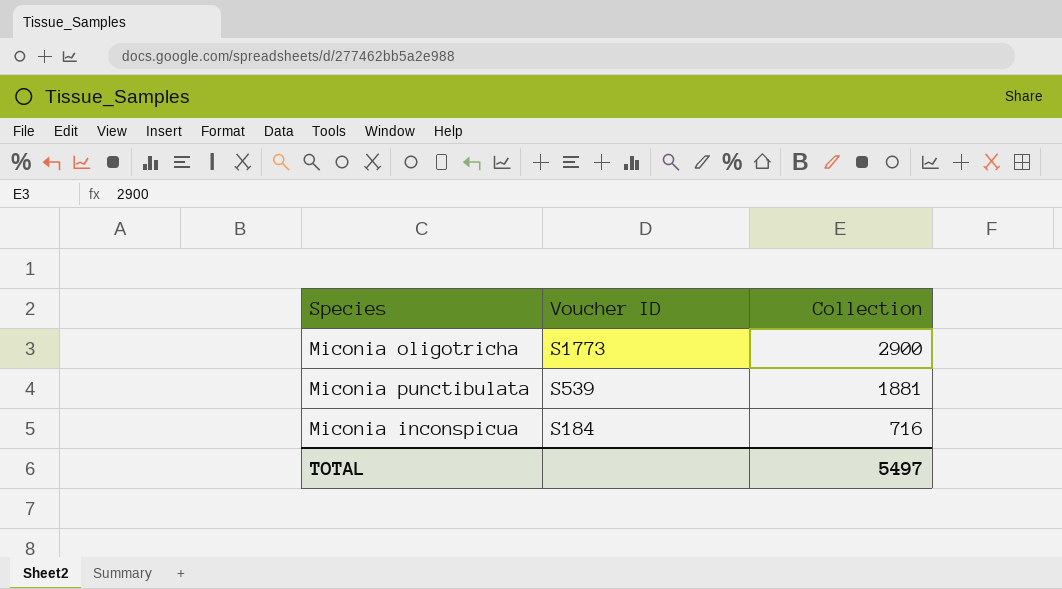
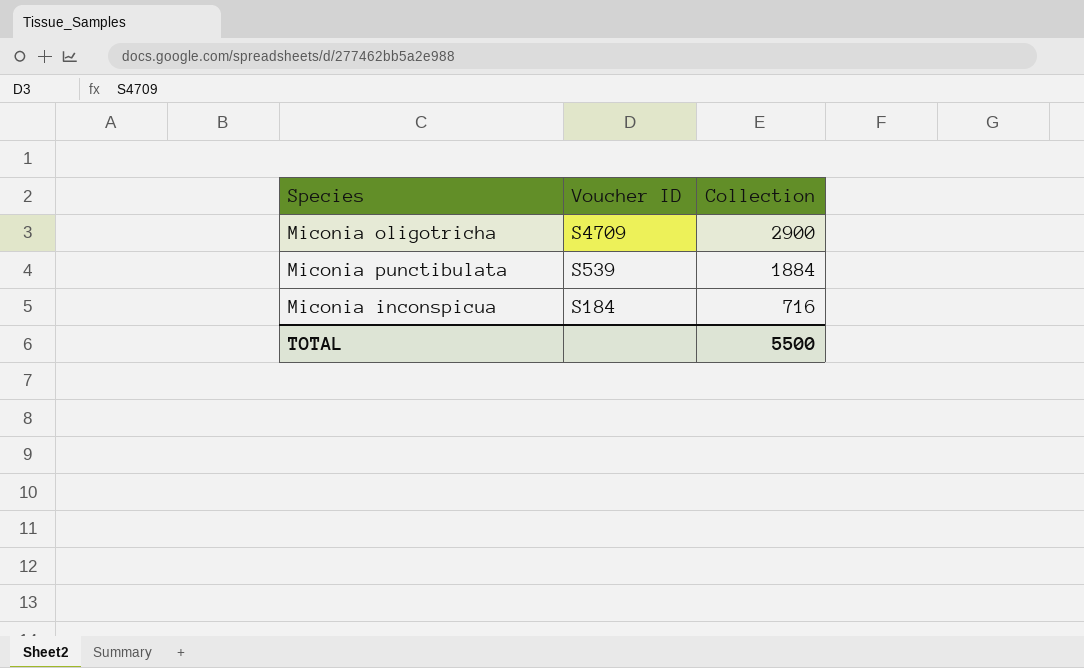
Miconia oligotricha | Voucher ID: S1773 -> S4709
Miconia punctibulata | Collection: 1881 -> 1884
TOTAL | Collection: 5497 -> 5500

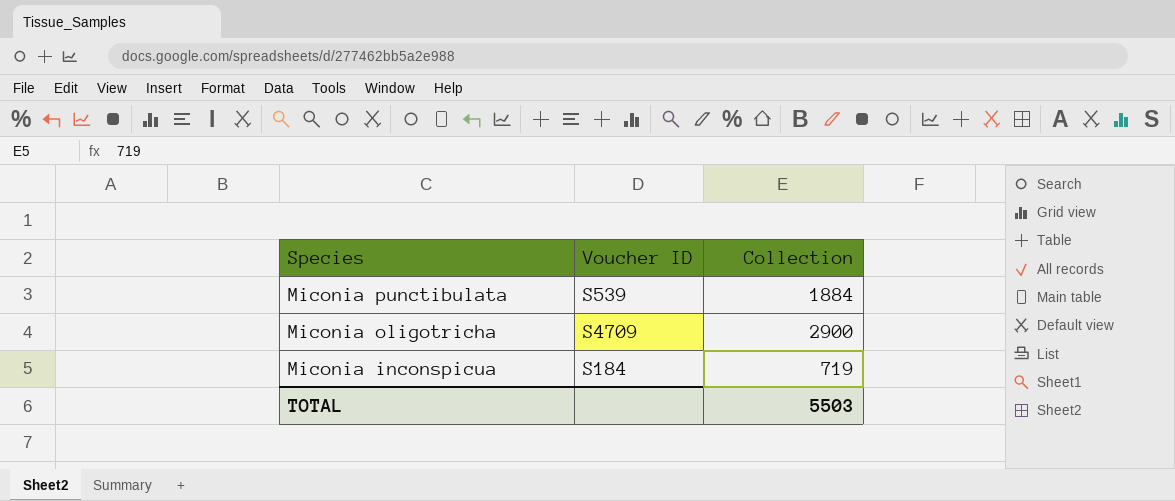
row order: Voucher ID descending -> Species descending
Miconia inconspicua | Collection: 716 -> 719
TOTAL | Collection: 5500 -> 5503

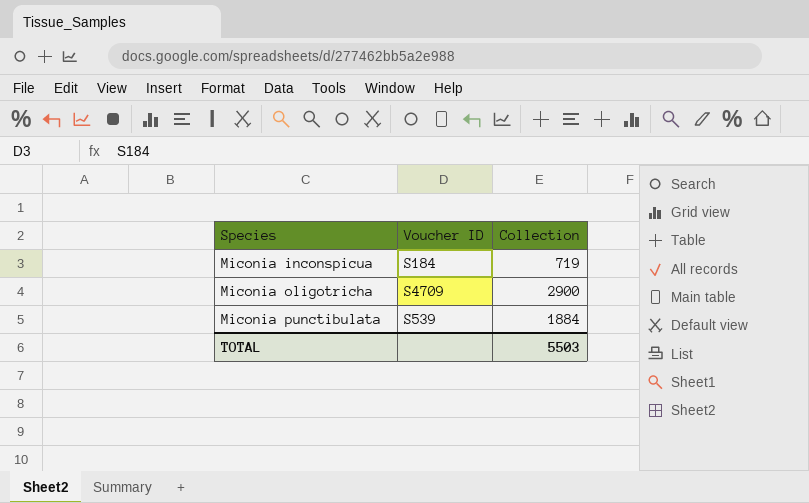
row order: Species descending -> Species ascending

